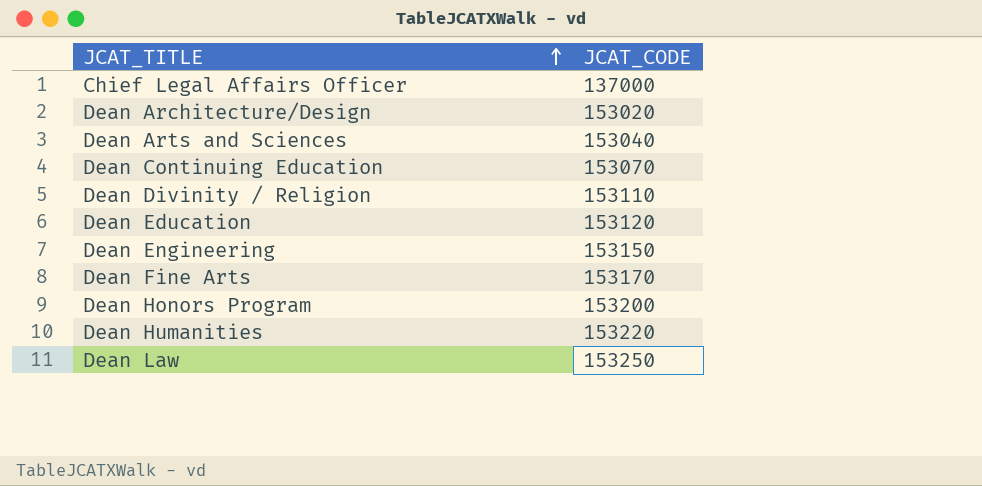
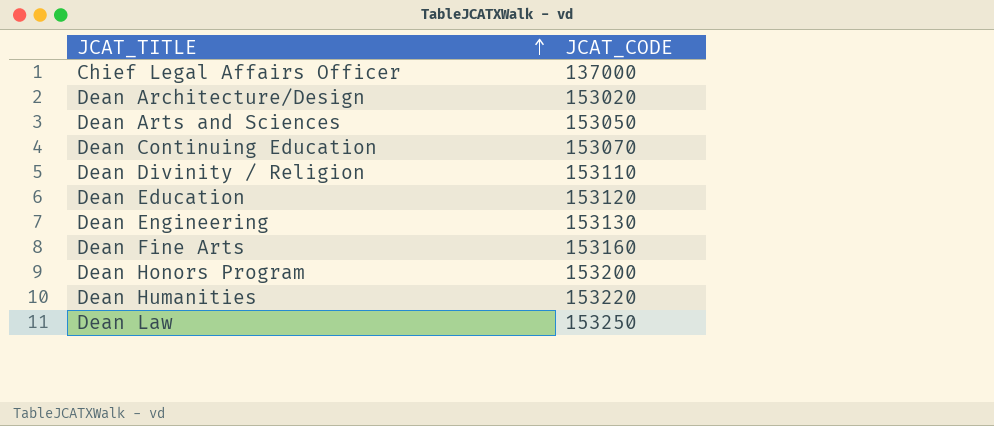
Dean Arts and Sciences | JCAT_CODE: 153040 -> 153050
Dean Engineering | JCAT_CODE: 153150 -> 153130
Dean Fine Arts | JCAT_CODE: 153170 -> 153160

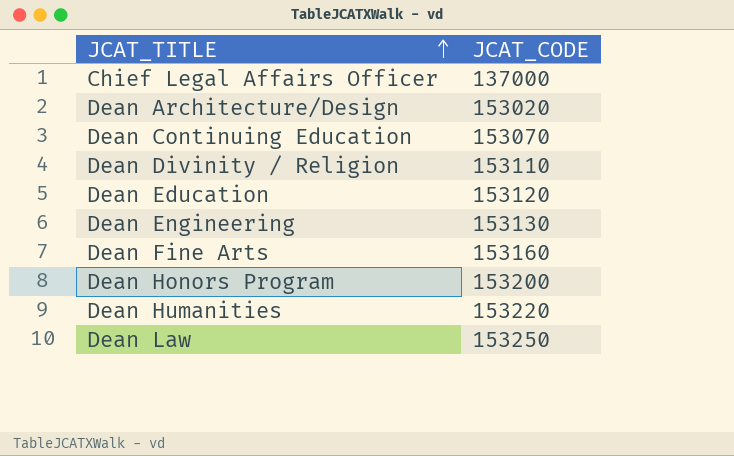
row Dean Arts and Sciences: 153050 -> none

